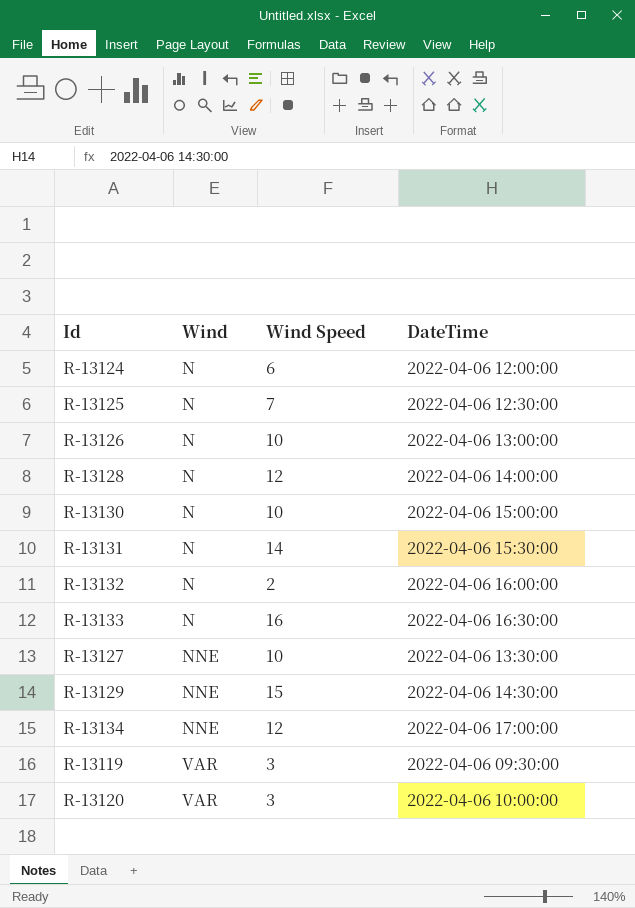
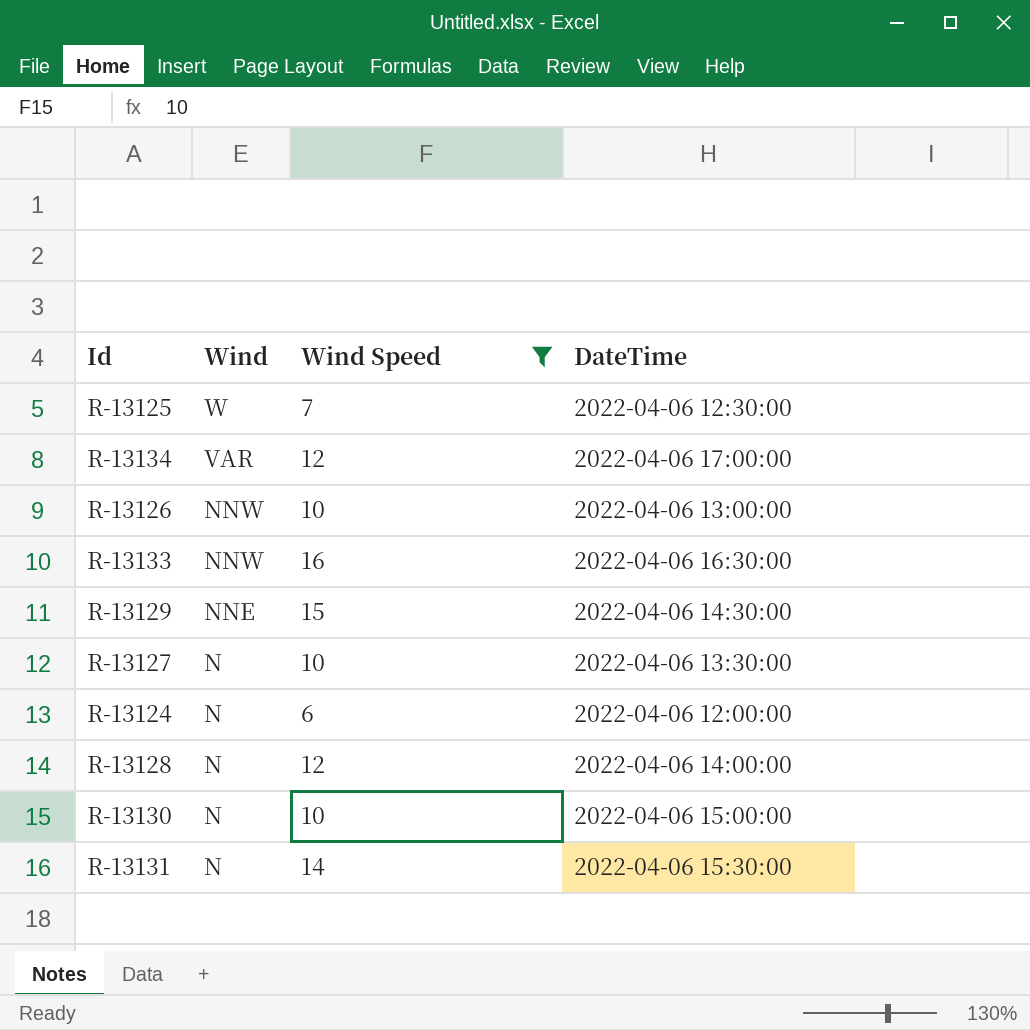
filter: none -> Wind Speed >= 6
row order: Wind ascending -> Wind descending
R-13125 | Wind: N -> W
R-13134 | Wind: NNE -> VAR
R-13126 | Wind: N -> NNW
R-13133 | Wind: N -> NNW
R-13127 | Wind: NNE -> N

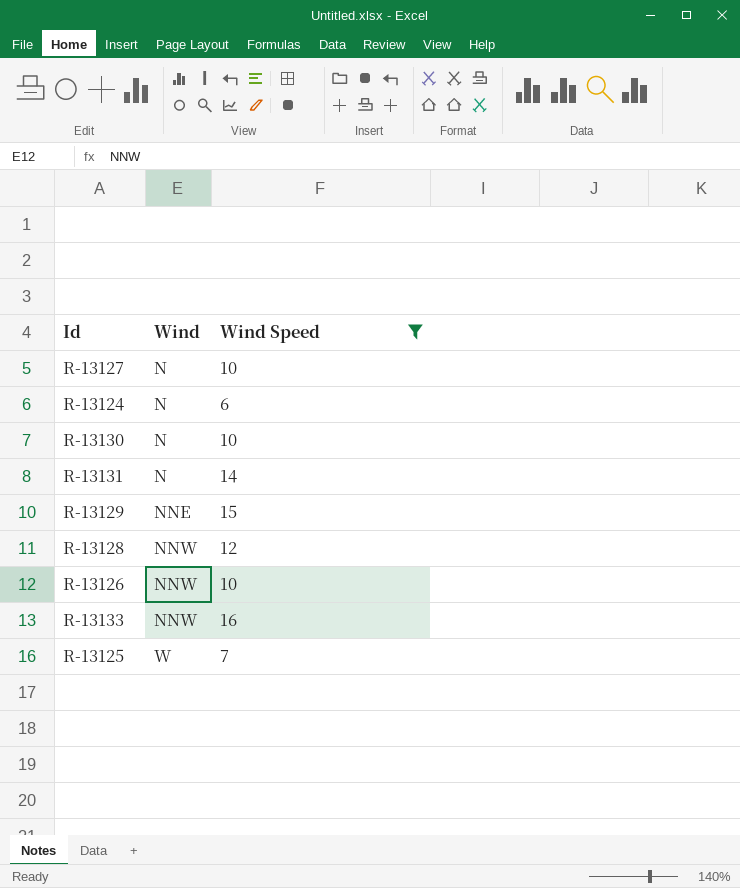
row order: Wind descending -> Wind ascending
column DateTime | position: 4 -> none
row R-13134: VAR | 12 | 2022-04-06 17:00:00 -> none
R-13128 | Wind: N -> NNW

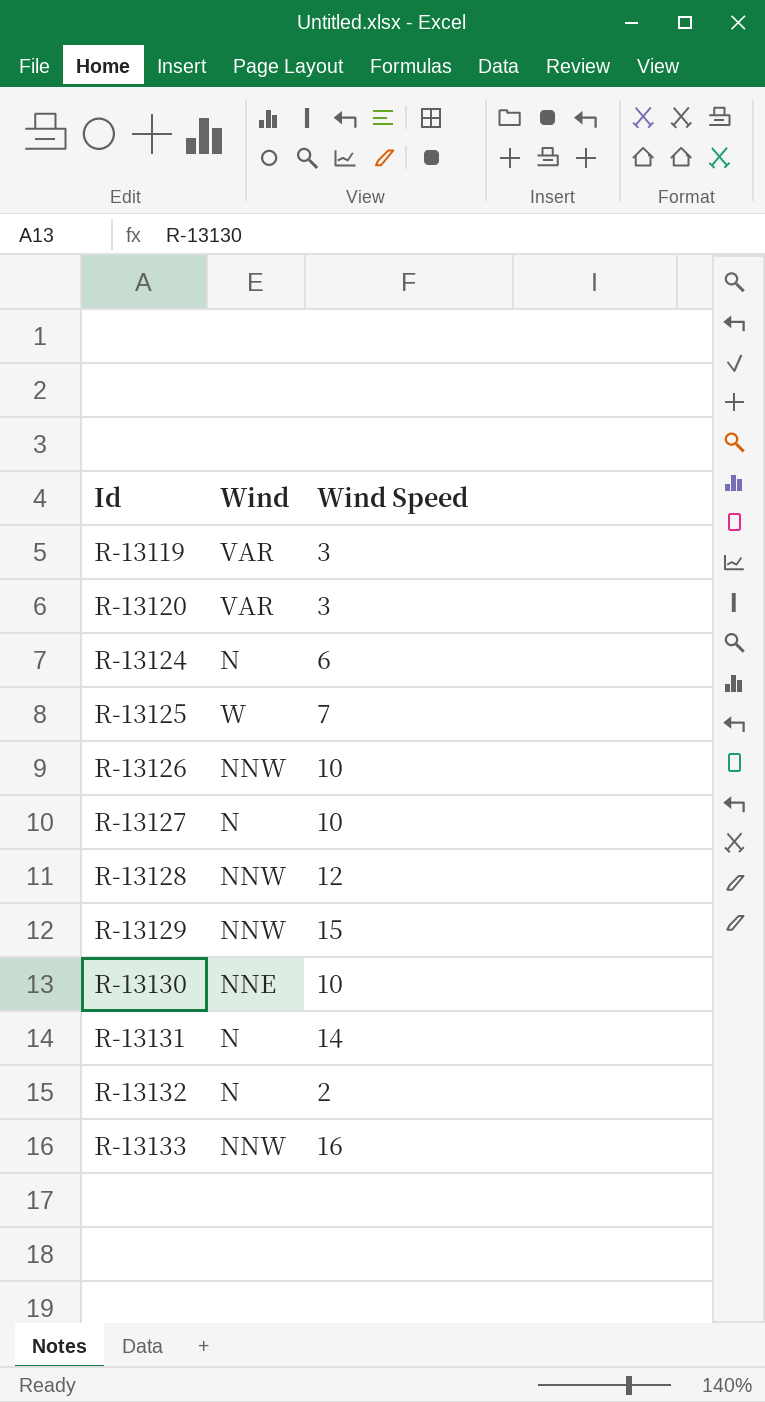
filter: Wind Speed >= 6 -> none
row order: Wind ascending -> Id ascending
R-13129 | Wind: NNE -> NNW
R-13130 | Wind: N -> NNE

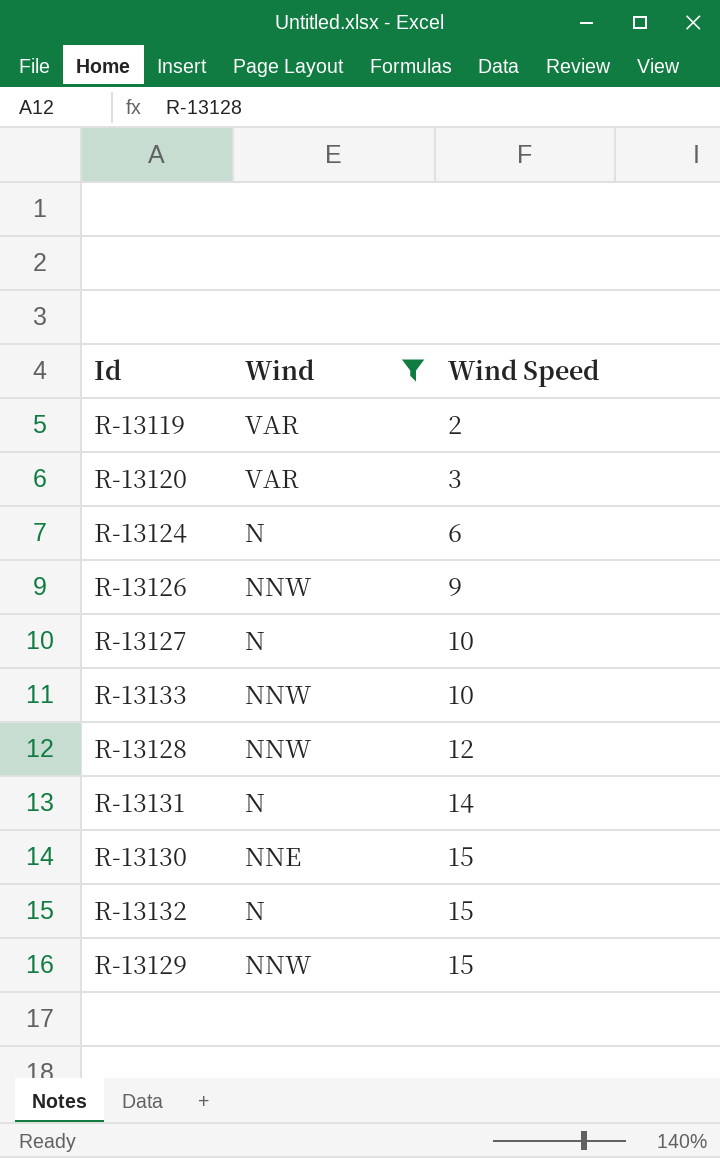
filter: none -> Wind != W
row order: Id ascending -> Wind Speed ascending
R-13119 | Wind Speed: 3 -> 2
R-13126 | Wind Speed: 10 -> 9
R-13133 | Wind Speed: 16 -> 10
R-13130 | Wind Speed: 10 -> 15
R-13132 | Wind Speed: 2 -> 15

